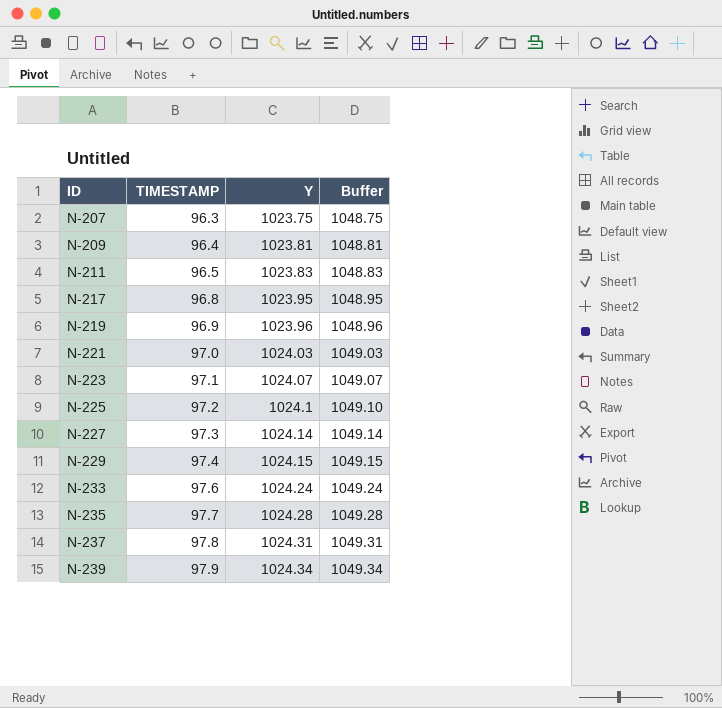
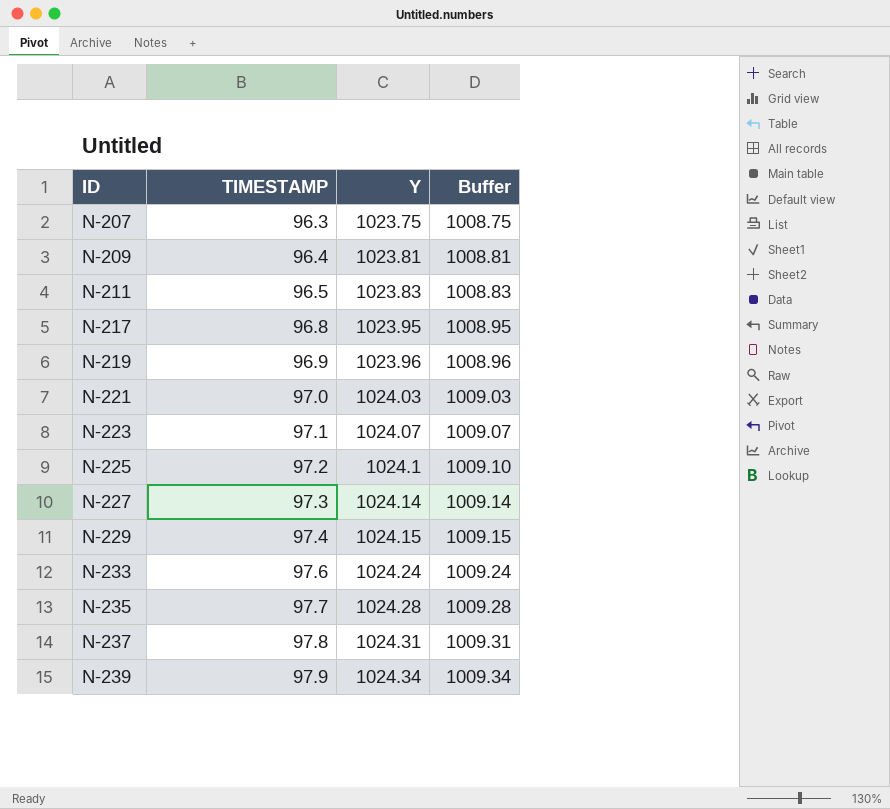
column Buffer | formula: [Y] + 25 -> [Y] - 15

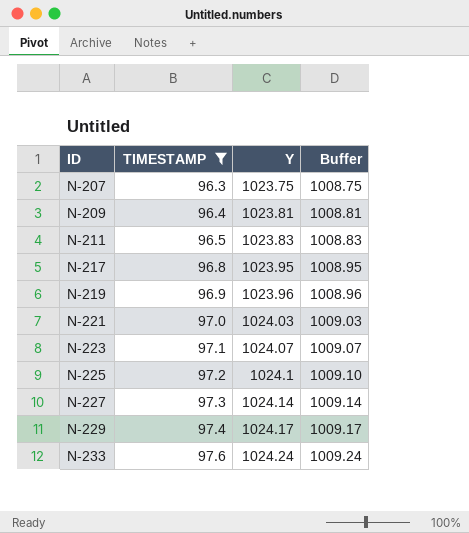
filter: none -> TIMESTAMP <= 97.6
N-229 | Y: 1024.15 -> 1024.17
N-229 | Buffer: 1009.15 -> 1009.17

